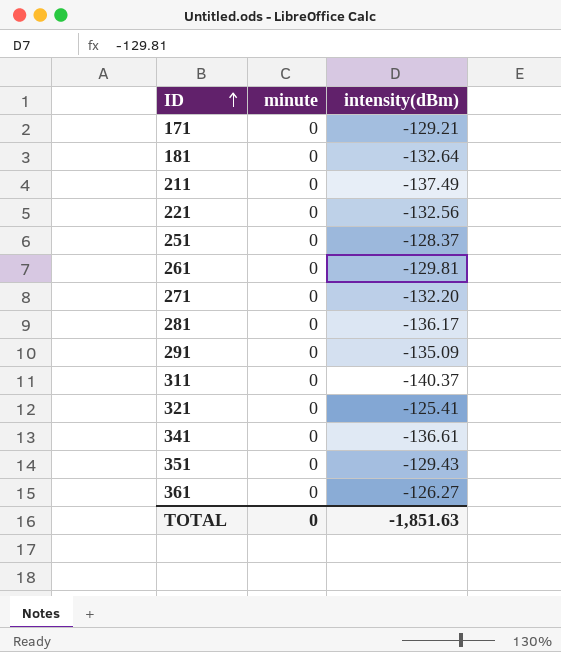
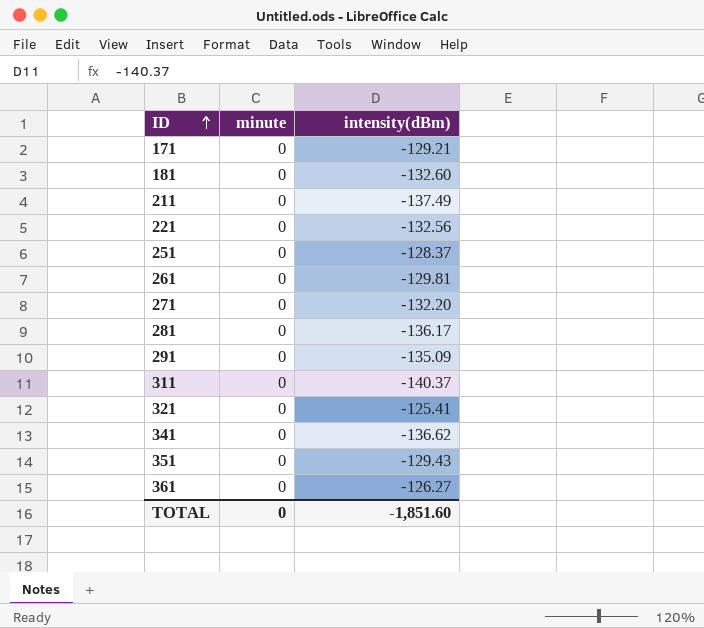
181 | intensity(dBm): -132.64 -> -132.60
341 | intensity(dBm): -136.61 -> -136.62
TOTAL | intensity(dBm): -1,851.63 -> -1,851.60

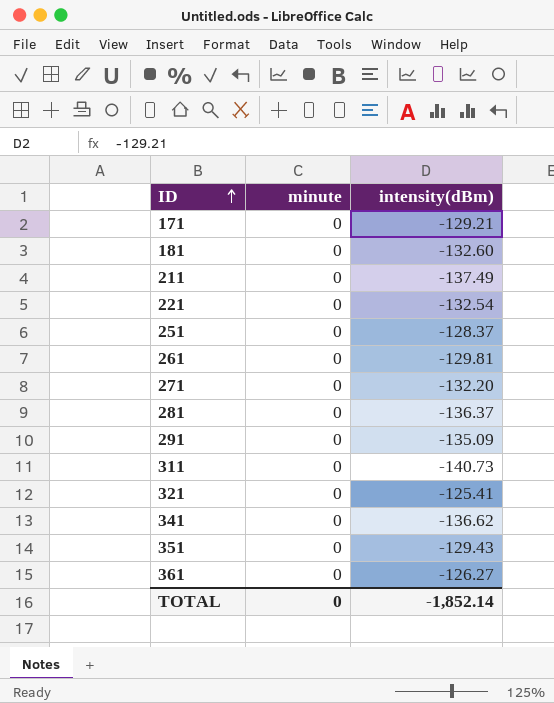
221 | intensity(dBm): -132.56 -> -132.54
281 | intensity(dBm): -136.17 -> -136.37
311 | intensity(dBm): -140.37 -> -140.73
TOTAL | intensity(dBm): -1,851.60 -> -1,852.14

